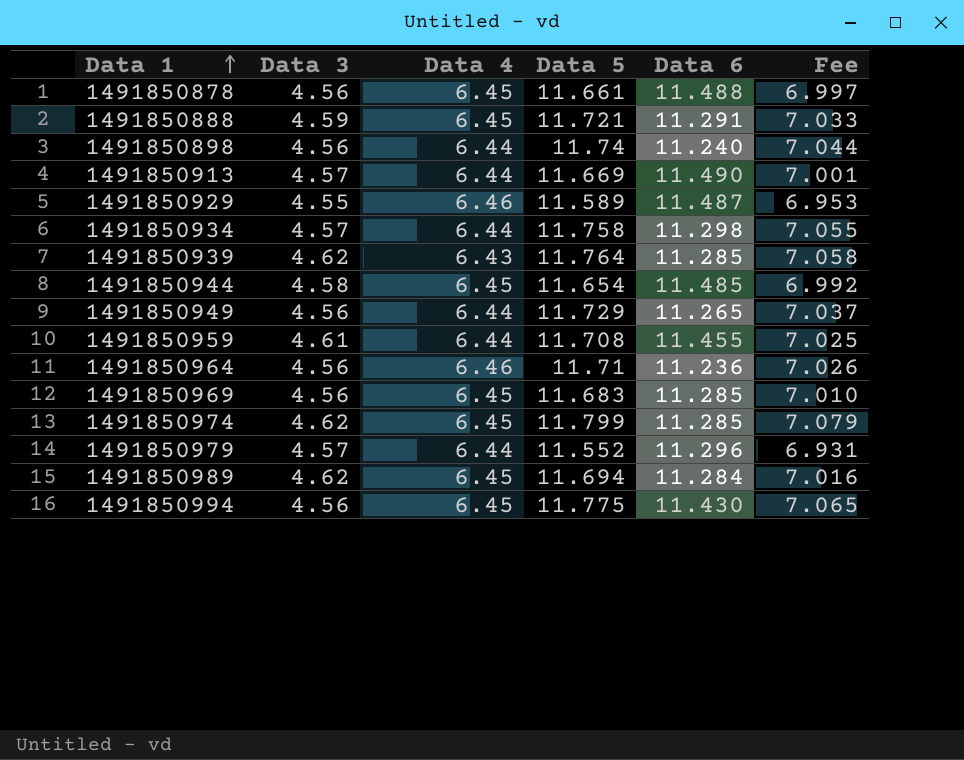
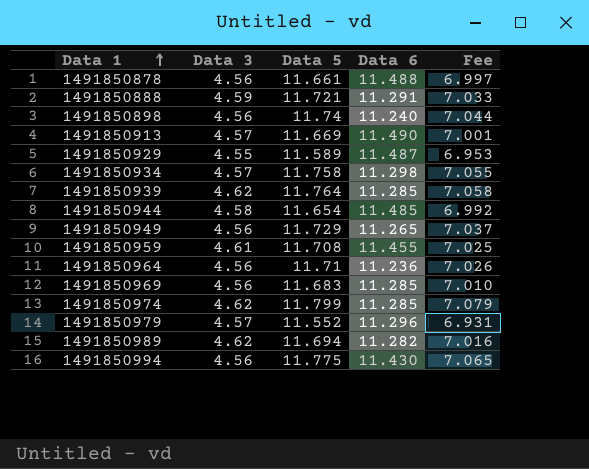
column Data 4 | position: 3 -> none
1491850989 | Data 6: 11.284 -> 11.282

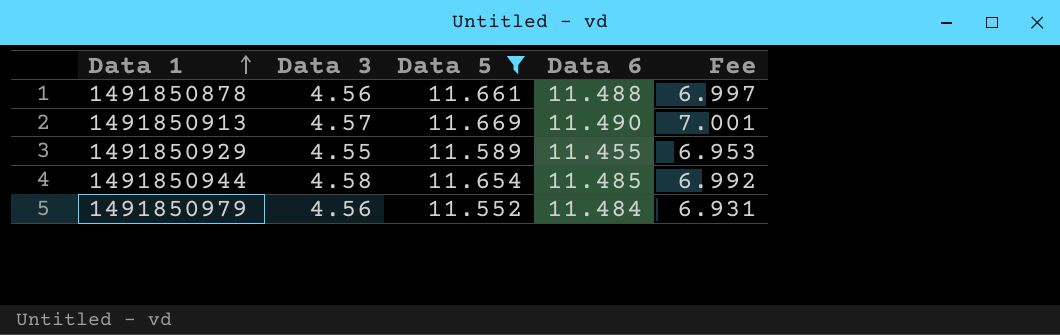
filter: none -> Data 5 <= 11.669
1491850929 | Data 6: 11.487 -> 11.455
1491850979 | Data 3: 4.57 -> 4.56
1491850979 | Data 6: 11.296 -> 11.484

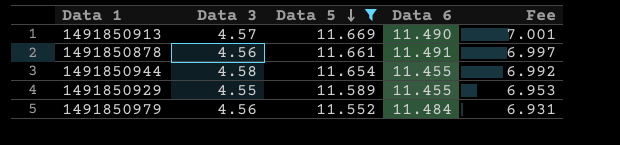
row order: Data 1 ascending -> Data 5 descending
1491850878 | Data 6: 11.488 -> 11.491
1491850944 | Data 6: 11.485 -> 11.455

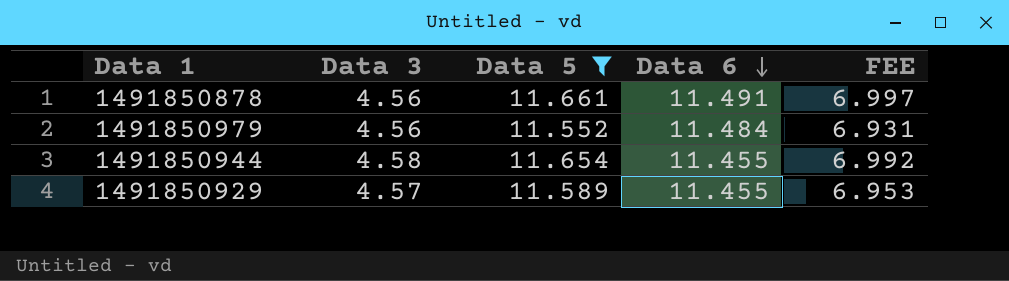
row order: Data 5 descending -> Data 6 descending
column name: Fee -> FEE
row 1491850913: 4.57 | 11.669 | 11.490 | 7.001 -> none
1491850929 | Data 3: 4.55 -> 4.57

